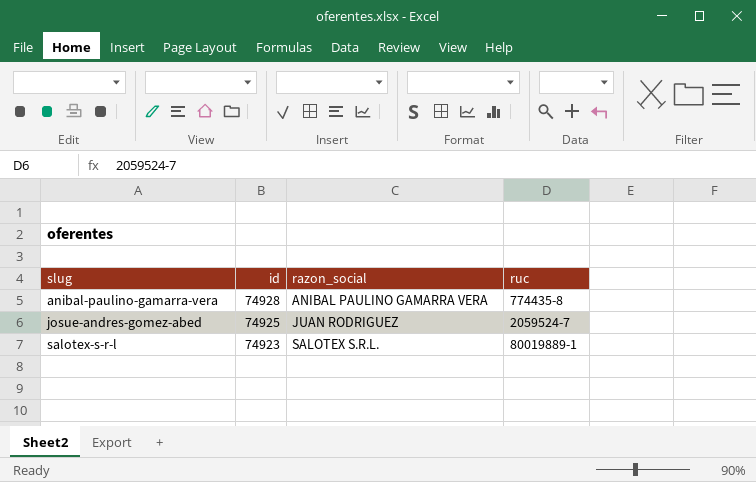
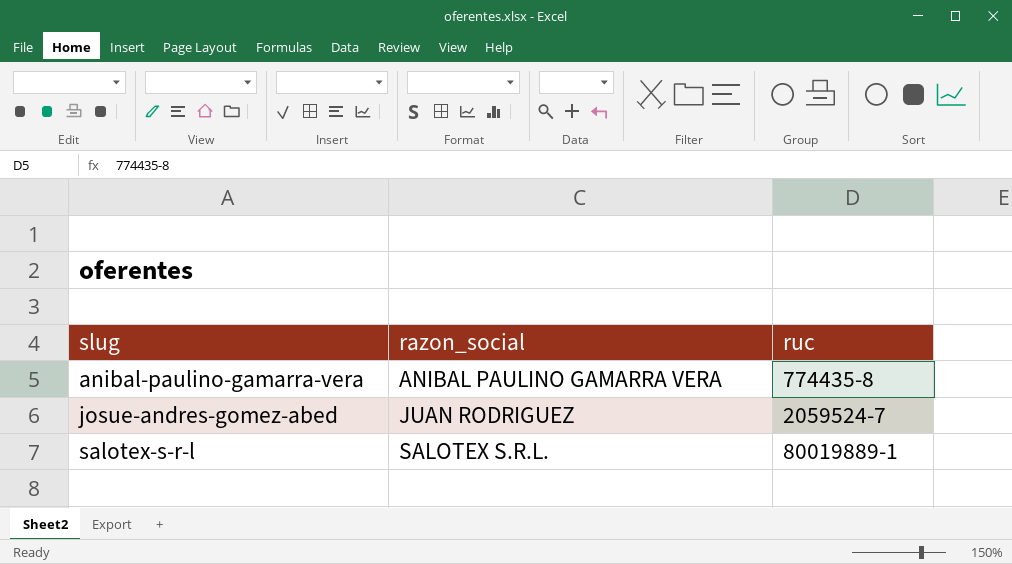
column id | position: 2 -> none

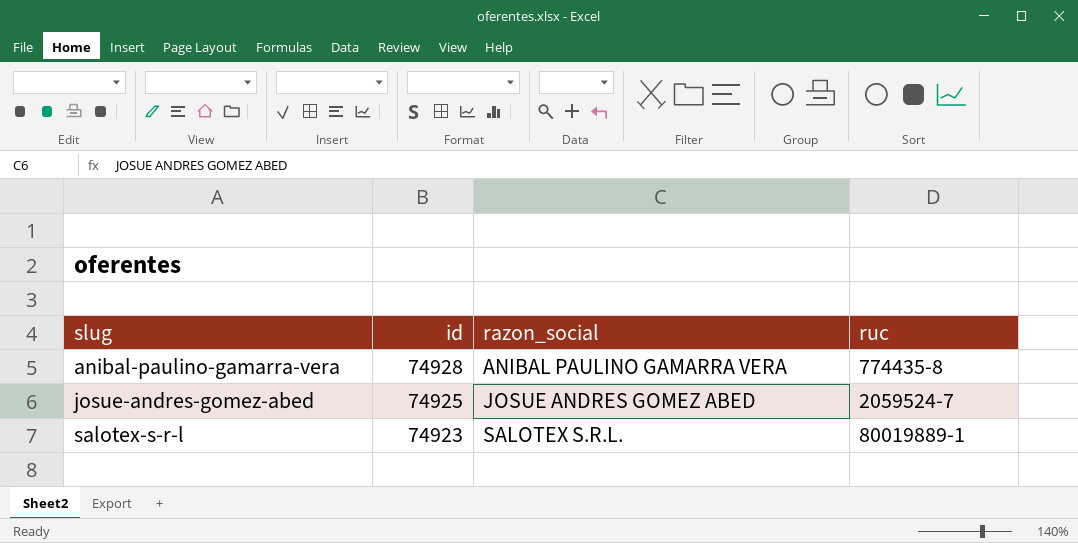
column id | position: none -> 2
josue-andres-gomez-abed | razon_social: JUAN RODRIGUEZ -> JOSUE ANDRES GOMEZ ABED

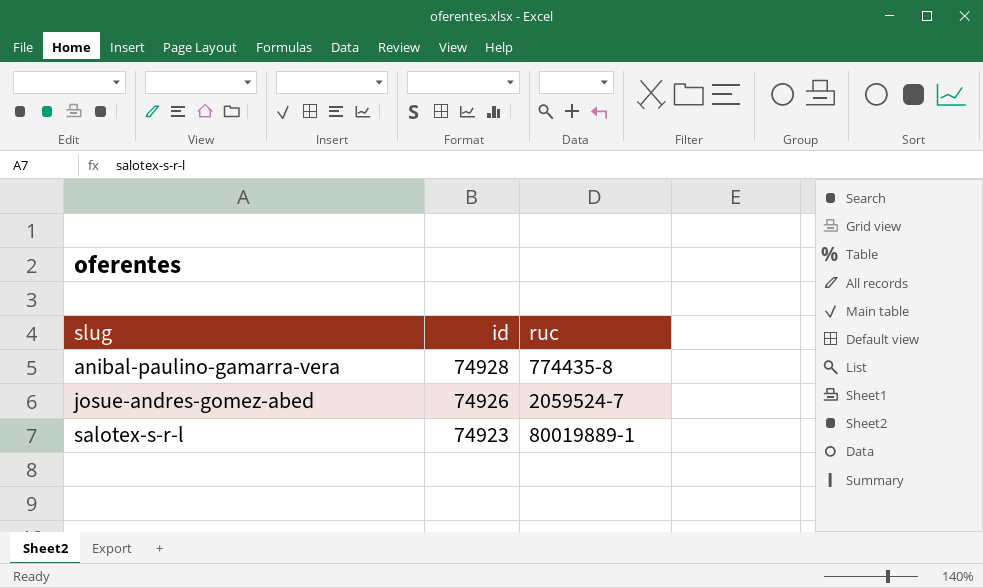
column razon_social | position: 3 -> none
josue-andres-gomez-abed | id: 74925 -> 74926

